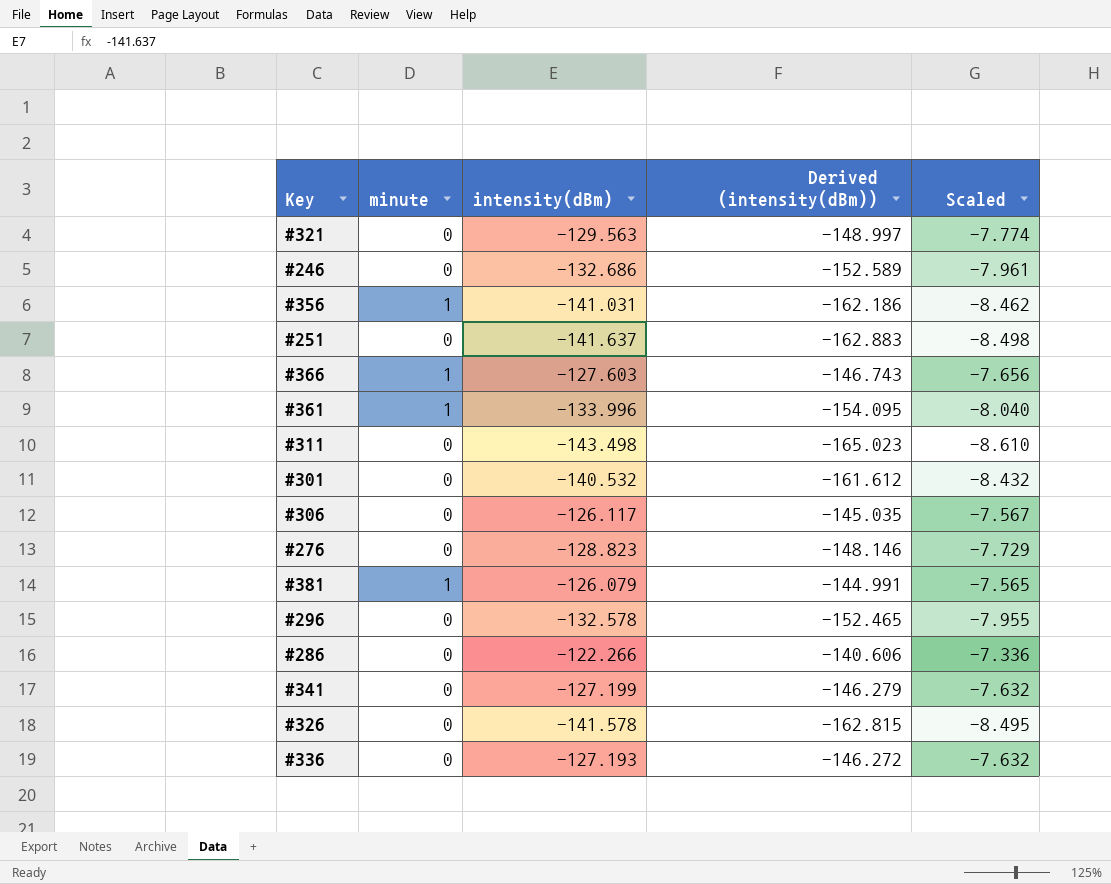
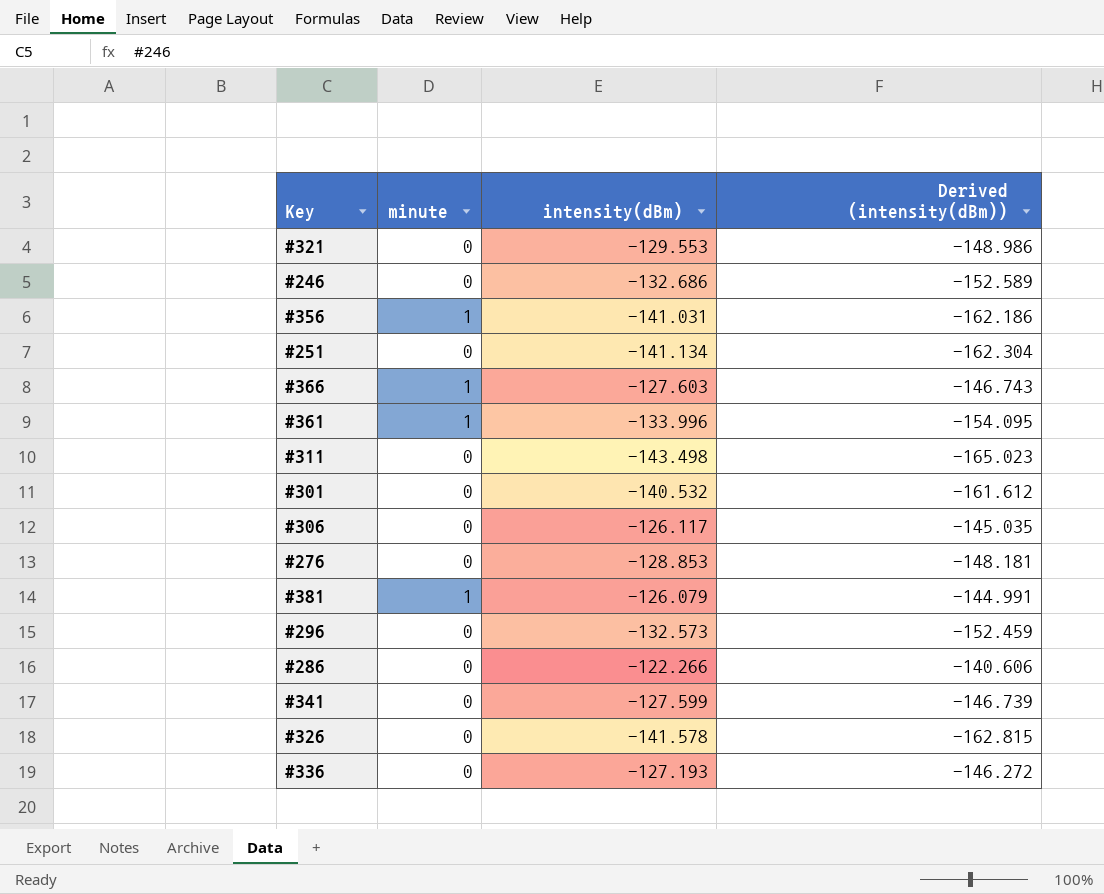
column Scaled | formula: [intensity(dBm)] * 0.06 -> none
#321 | intensity(dBm): -129.563 -> -129.553
#321 | Derived (intensity(dBm)): -148.997 -> -148.986
#251 | intensity(dBm): -141.637 -> -141.134
#251 | Derived (intensity(dBm)): -162.883 -> -162.304
#276 | intensity(dBm): -128.823 -> -128.853
#276 | Derived (intensity(dBm)): -148.146 -> -148.181
#296 | intensity(dBm): -132.578 -> -132.573
#296 | Derived (intensity(dBm)): -152.465 -> -152.459
#341 | intensity(dBm): -127.199 -> -127.599
#341 | Derived (intensity(dBm)): -146.279 -> -146.739

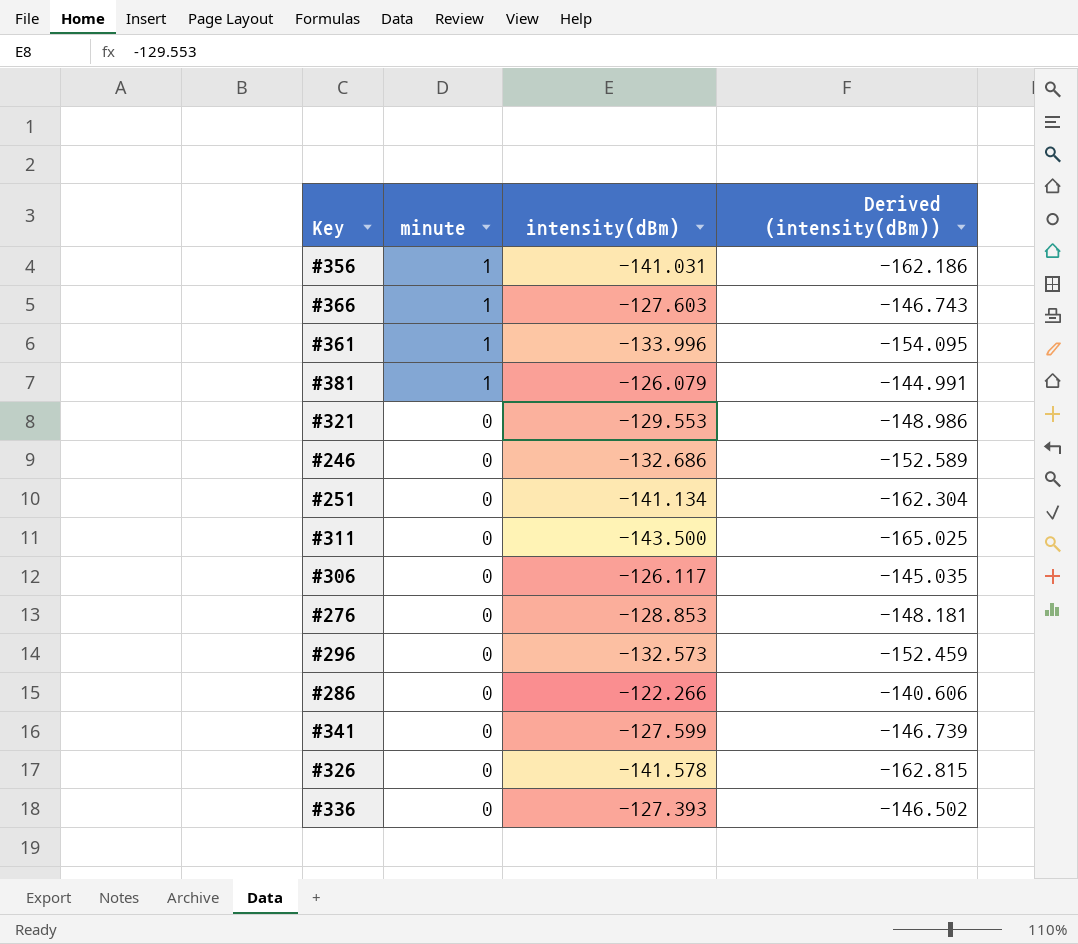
row order: none -> minute descending
row #301: 0 | -140.532 | -161.612 -> none
#311 | intensity(dBm): -143.498 -> -143.500
#311 | Derived (intensity(dBm)): -165.023 -> -165.025
#336 | intensity(dBm): -127.193 -> -127.393
#336 | Derived (intensity(dBm)): -146.272 -> -146.502

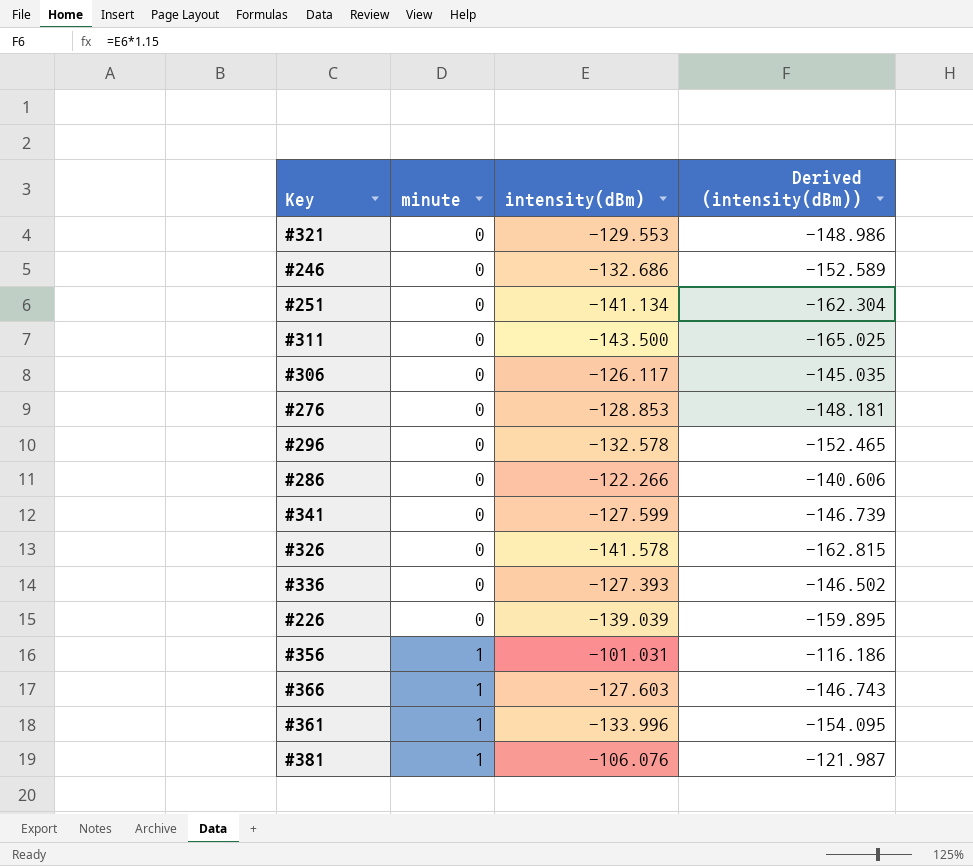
row order: minute descending -> minute ascending
#296 | intensity(dBm): -132.573 -> -132.578
#296 | Derived (intensity(dBm)): -152.459 -> -152.465
row #226: none -> 0 | -139.039 | -159.895
#356 | intensity(dBm): -141.031 -> -101.031
#356 | Derived (intensity(dBm)): -162.186 -> -116.186
#381 | intensity(dBm): -126.079 -> -106.076
#381 | Derived (intensity(dBm)): -144.991 -> -121.987

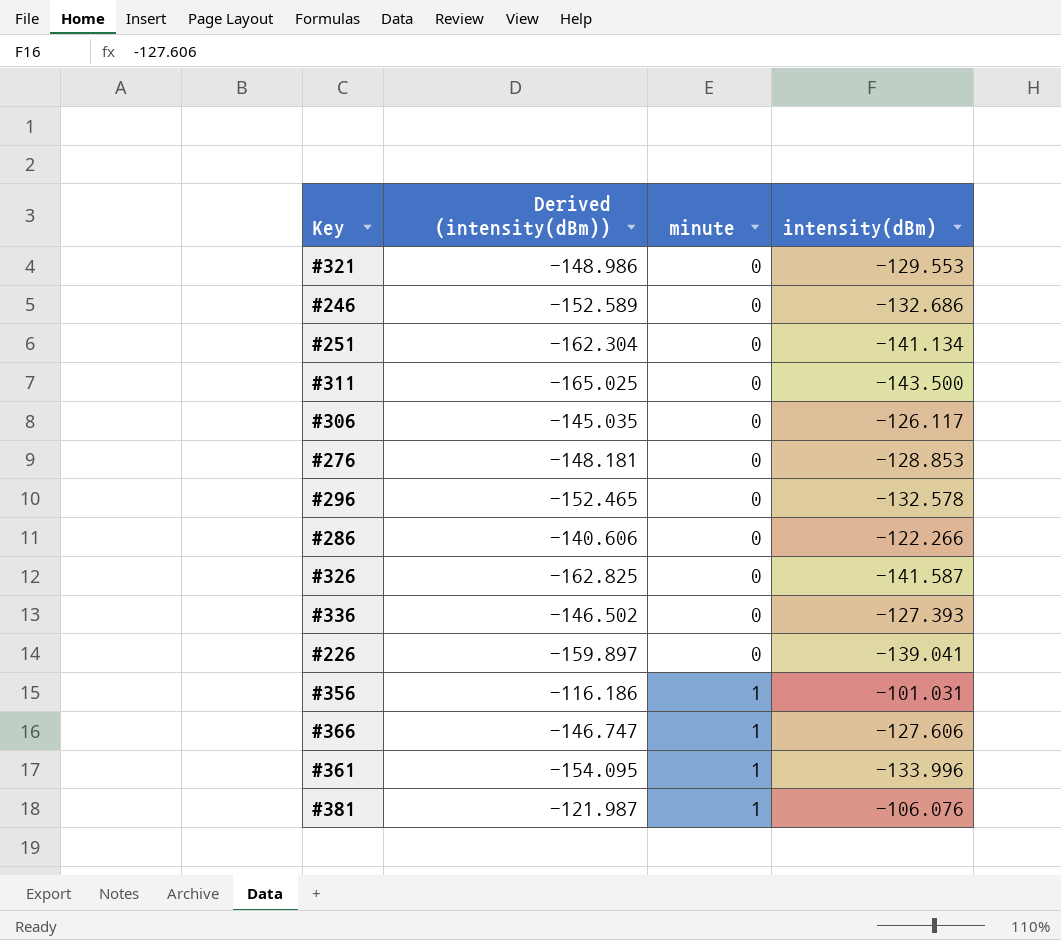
column Derived (intensity(dBm)) | position: 4 -> 2
row #341: 0 | -127.599 | -146.739 -> none
#326 | Derived (intensity(dBm)): -162.815 -> -162.825
#326 | intensity(dBm): -141.578 -> -141.587
#226 | Derived (intensity(dBm)): -159.895 -> -159.897
#226 | intensity(dBm): -139.039 -> -139.041
#366 | Derived (intensity(dBm)): -146.743 -> -146.747
#366 | intensity(dBm): -127.603 -> -127.606

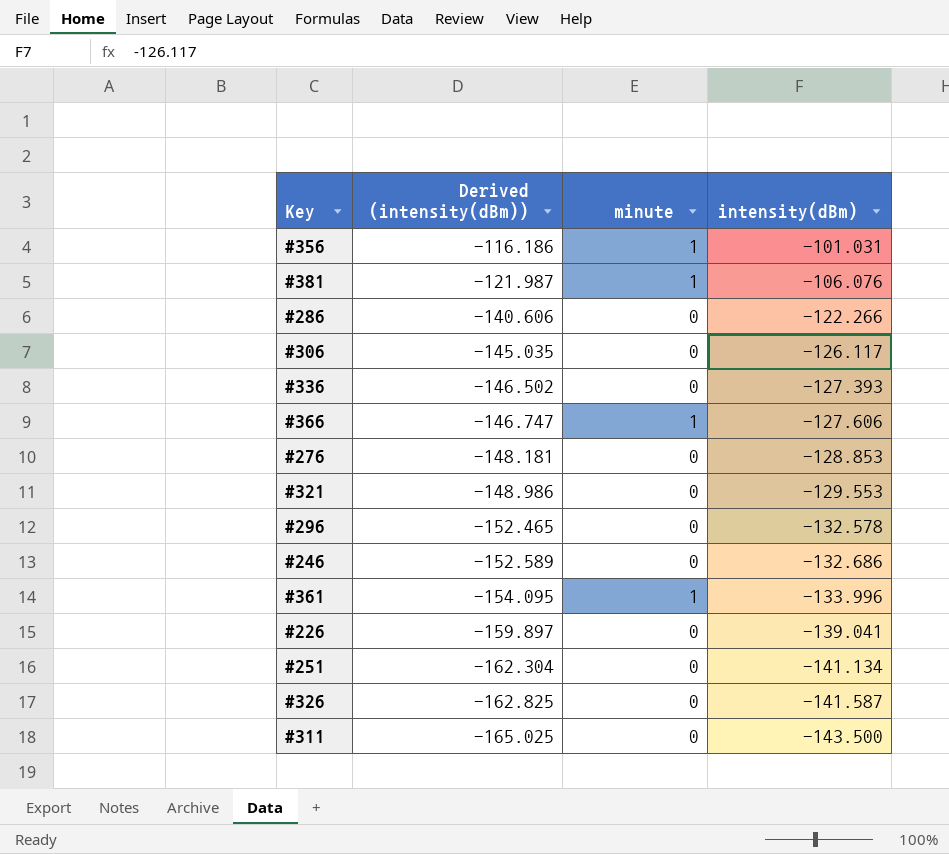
row order: minute ascending -> Derived (intensity(dBm)) descending

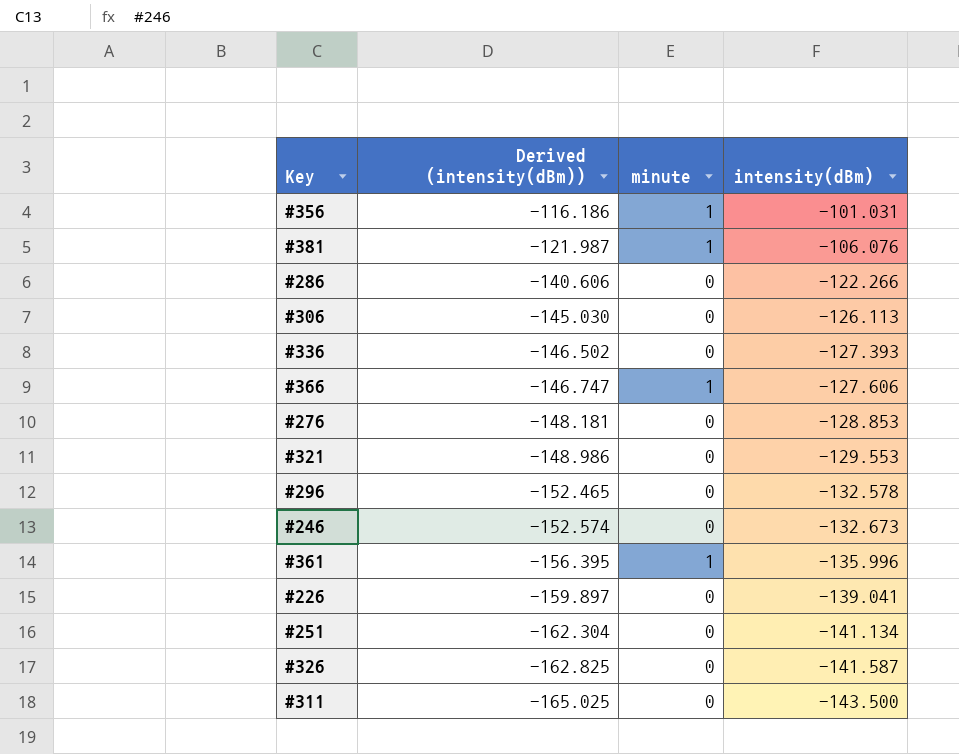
#306 | Derived (intensity(dBm)): -145.035 -> -145.030
#306 | intensity(dBm): -126.117 -> -126.113
#246 | Derived (intensity(dBm)): -152.589 -> -152.574
#246 | intensity(dBm): -132.686 -> -132.673
#361 | Derived (intensity(dBm)): -154.095 -> -156.395
#361 | intensity(dBm): -133.996 -> -135.996

